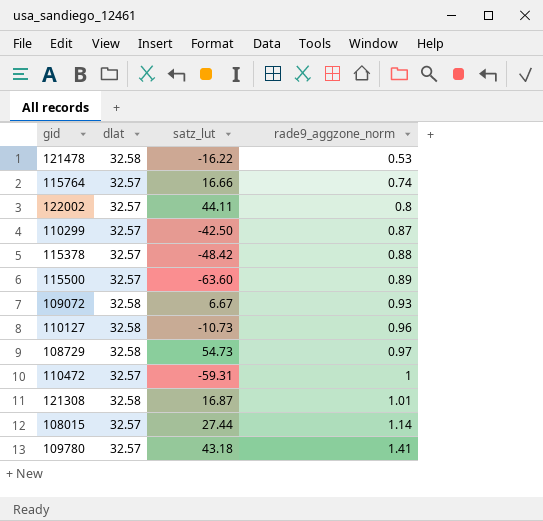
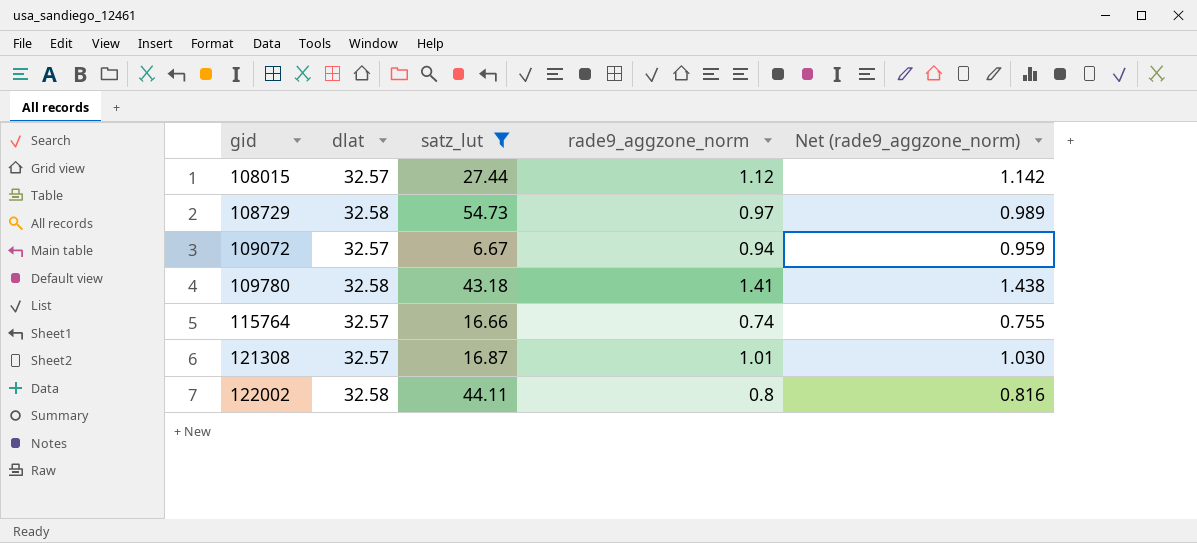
filter: none -> satz_lut >= 6.67
row order: rade9_aggzone_norm ascending -> gid ascending
column Net (rade9_aggzone_norm) | formula: none -> [rade9_aggzone_norm] * 1.02
108015 | rade9_aggzone_norm: 1.14 -> 1.12
109072 | dlat: 32.58 -> 32.57
109072 | rade9_aggzone_norm: 0.93 -> 0.94
109780 | dlat: 32.57 -> 32.58
121308 | dlat: 32.58 -> 32.57
122002 | dlat: 32.57 -> 32.58

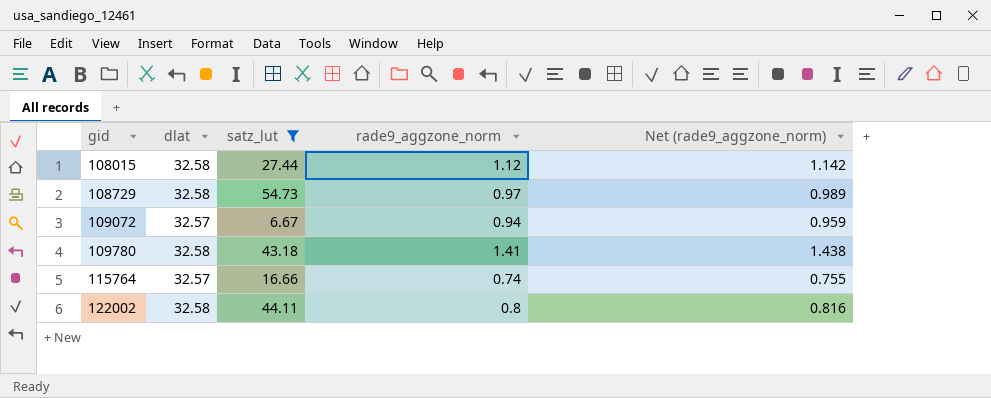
row 121308: 32.57 | 16.87 | 1.01 | 1.030 -> none
108015 | dlat: 32.57 -> 32.58

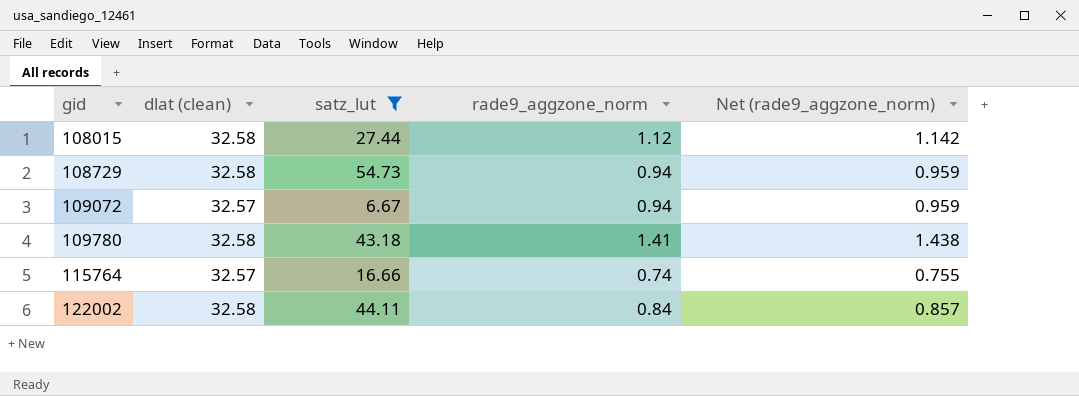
column name: dlat -> dlat (clean)
108729 | rade9_aggzone_norm: 0.97 -> 0.94
108729 | Net (rade9_aggzone_norm): 0.989 -> 0.959
122002 | rade9_aggzone_norm: 0.8 -> 0.84
122002 | Net (rade9_aggzone_norm): 0.816 -> 0.857

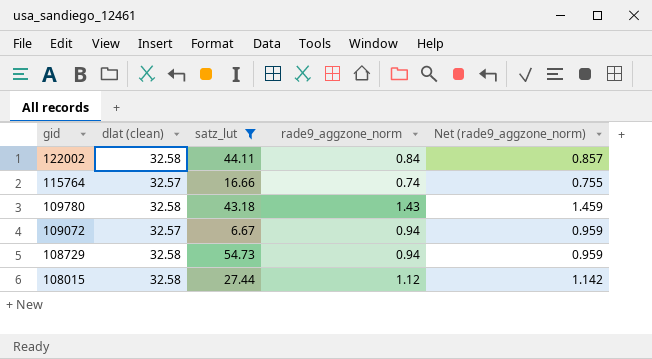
row order: gid ascending -> gid descending
109780 | rade9_aggzone_norm: 1.41 -> 1.43
109780 | Net (rade9_aggzone_norm): 1.438 -> 1.459

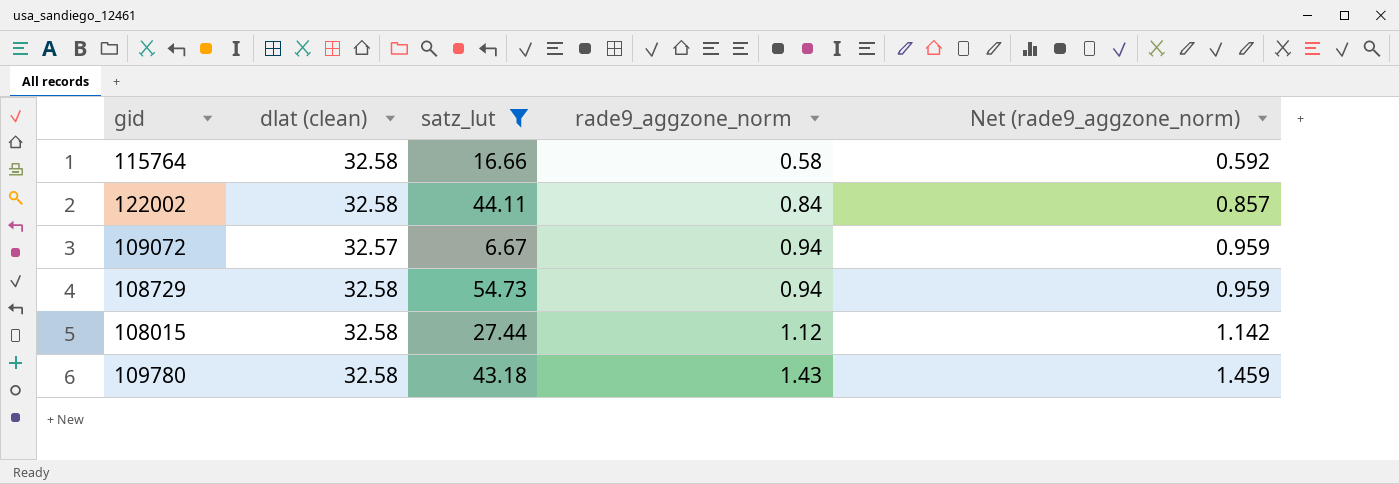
row order: gid descending -> rade9_aggzone_norm ascending
115764 | dlat (clean): 32.57 -> 32.58
115764 | rade9_aggzone_norm: 0.74 -> 0.58
115764 | Net (rade9_aggzone_norm): 0.755 -> 0.592

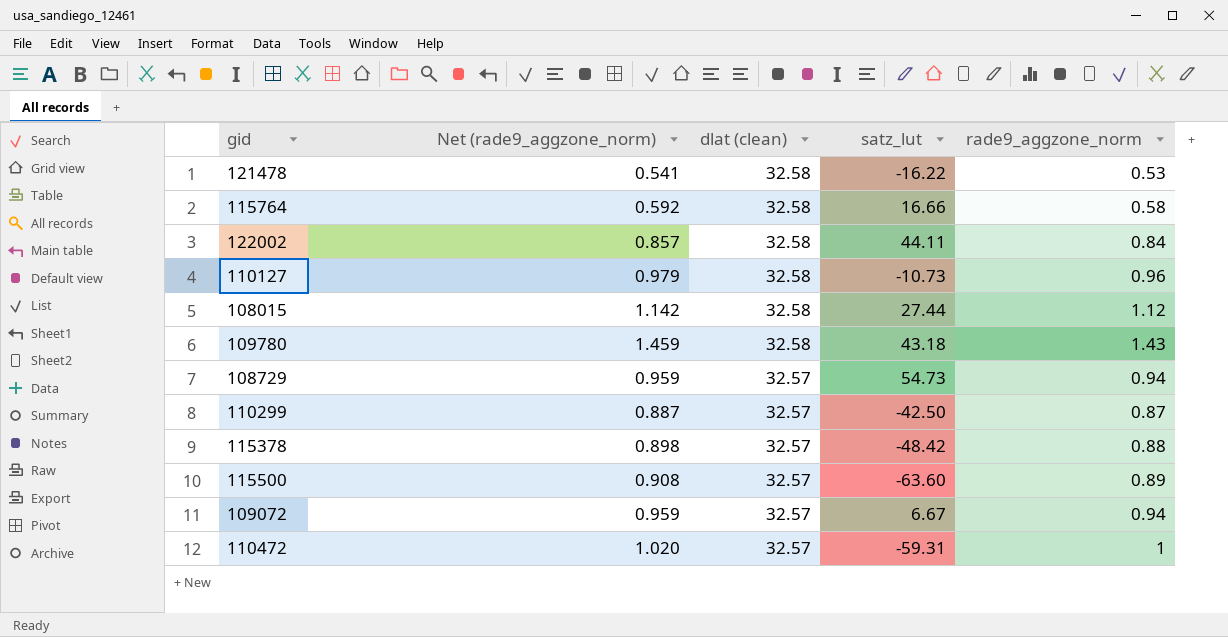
filter: satz_lut >= 6.67 -> none
row order: rade9_aggzone_norm ascending -> dlat (clean) descending
column Net (rade9_aggzone_norm) | position: 5 -> 2
108729 | dlat (clean): 32.58 -> 32.57

